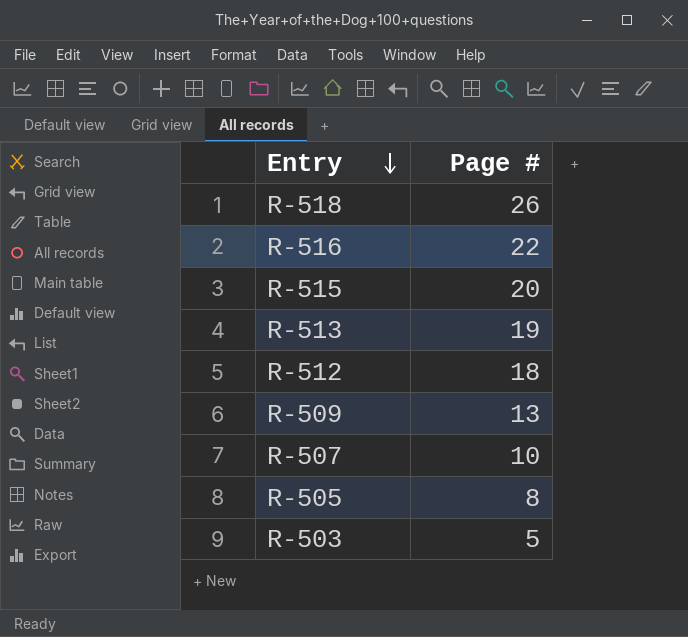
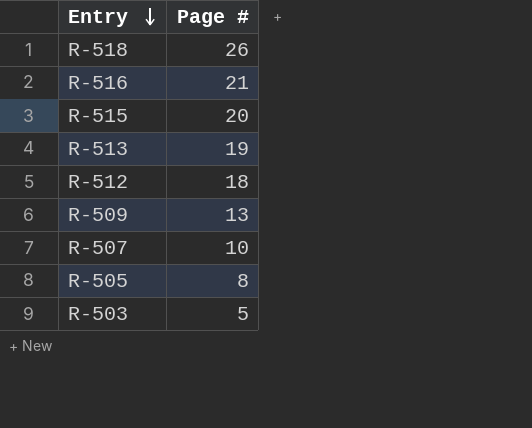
R-516 | Page #: 22 -> 21

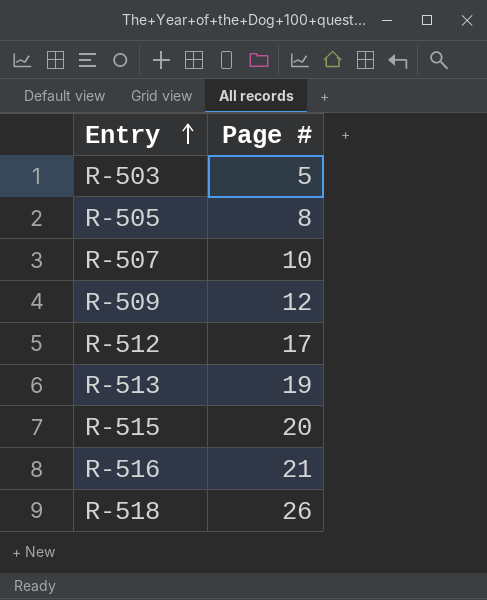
row order: Entry descending -> Entry ascending
R-509 | Page #: 13 -> 12
R-512 | Page #: 18 -> 17

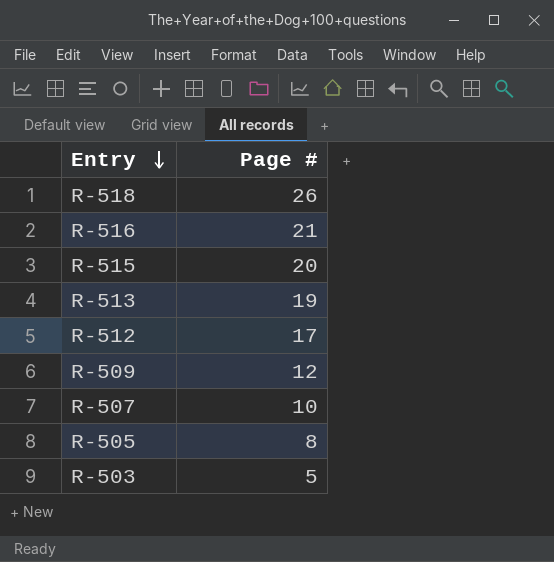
row order: Entry ascending -> Entry descending

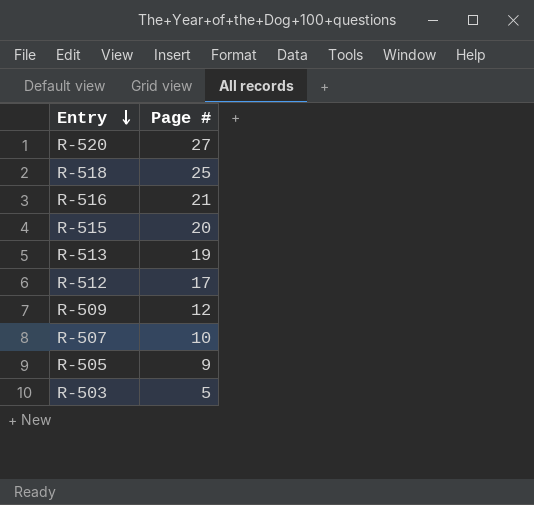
row R-520: none -> 27
R-518 | Page #: 26 -> 25
R-505 | Page #: 8 -> 9

